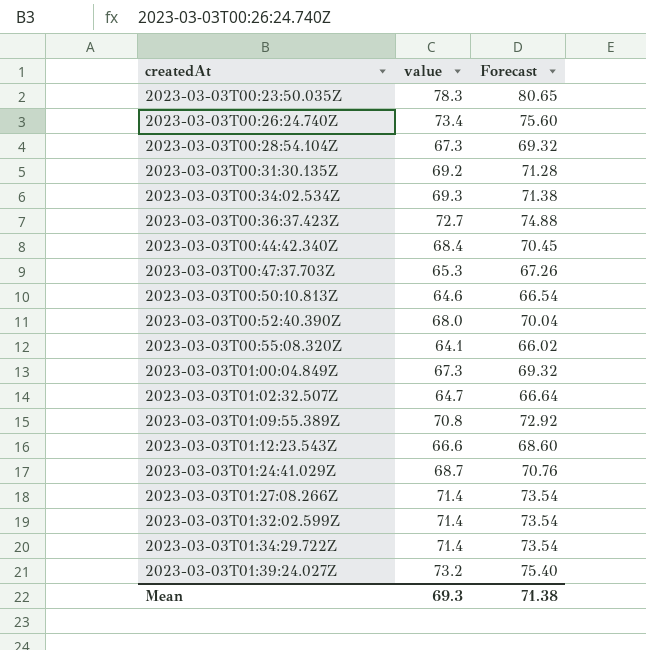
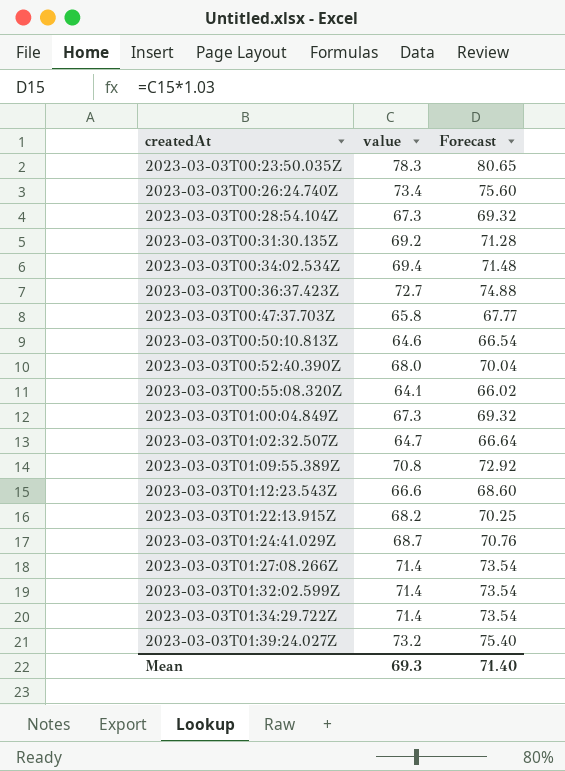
row 2023-03-03T00:44:42.340Z: 68.4 | 70.45 -> none
2023-03-03T00:34:02.534Z | value: 69.3 -> 69.4
2023-03-03T00:34:02.534Z | Forecast: 71.38 -> 71.48
2023-03-03T00:47:37.703Z | value: 65.3 -> 65.8
2023-03-03T00:47:37.703Z | Forecast: 67.26 -> 67.77
row 2023-03-03T01:22:13.915Z: none -> 68.2 | 70.25
Mean | Forecast: 71.38 -> 71.40

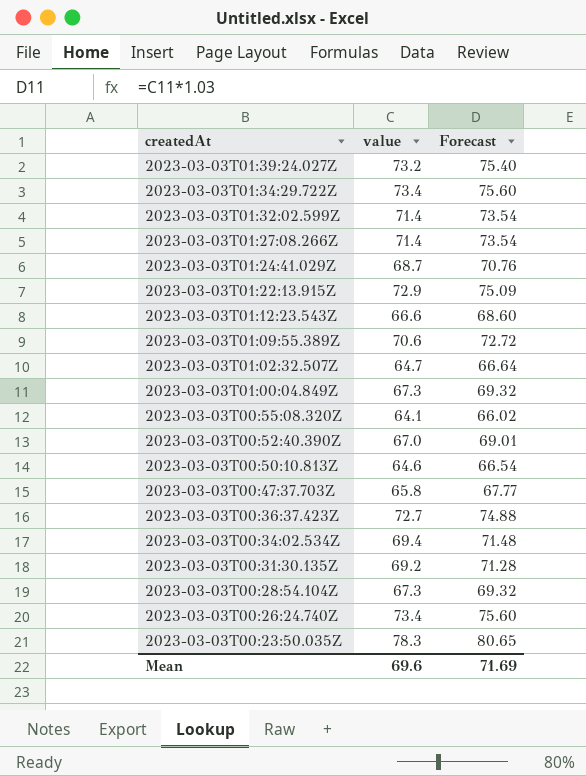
row order: createdAt ascending -> createdAt descending
2023-03-03T01:34:29.722Z | value: 71.4 -> 73.4
2023-03-03T01:34:29.722Z | Forecast: 73.54 -> 75.60
2023-03-03T01:22:13.915Z | value: 68.2 -> 72.9
2023-03-03T01:22:13.915Z | Forecast: 70.25 -> 75.09
2023-03-03T01:09:55.389Z | value: 70.8 -> 70.6
2023-03-03T01:09:55.389Z | Forecast: 72.92 -> 72.72
2023-03-03T00:52:40.390Z | value: 68.0 -> 67.0
2023-03-03T00:52:40.390Z | Forecast: 70.04 -> 69.01
Mean | value: 69.3 -> 69.6
Mean | Forecast: 71.40 -> 71.69

